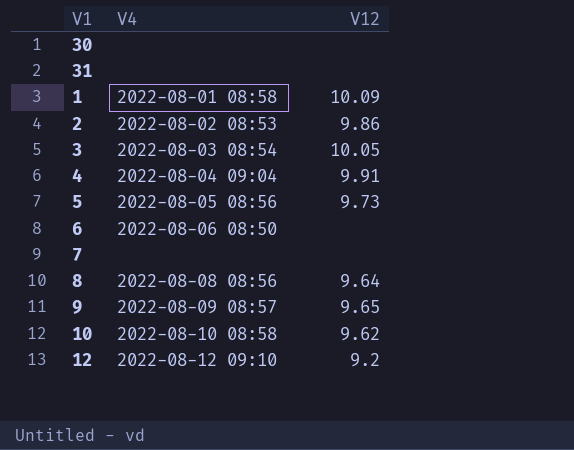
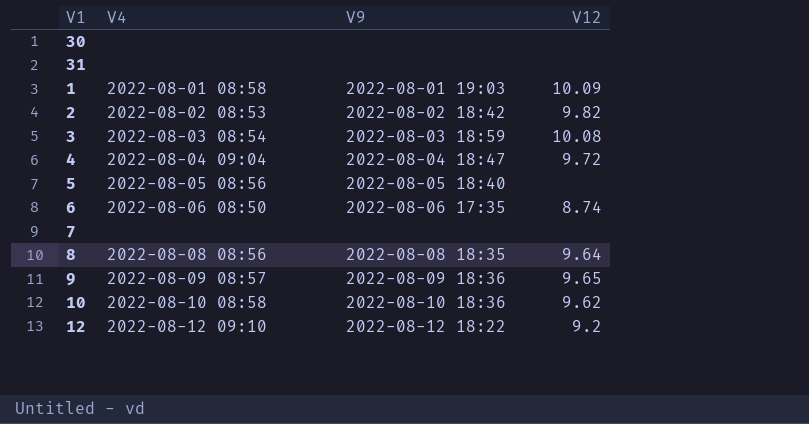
column V9 | position: none -> 3
2 | V12: 9.86 -> 9.82
3 | V12: 10.05 -> 10.08
4 | V12: 9.91 -> 9.72
5 | V12: 9.73 -> none
6 | V12: none -> 8.74

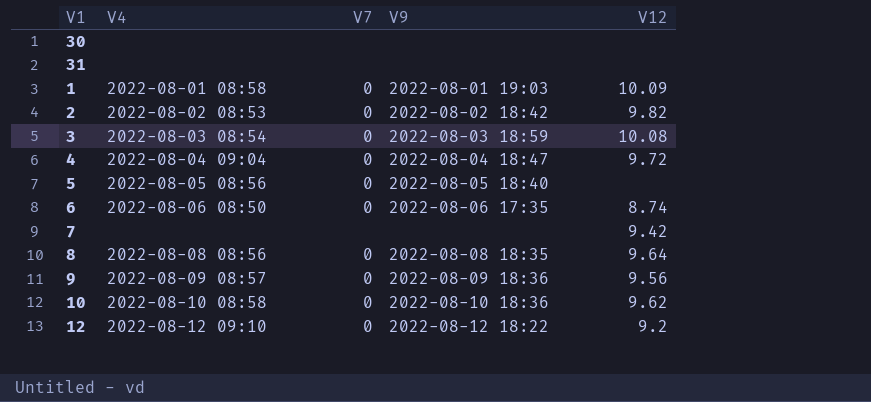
column V7 | position: none -> 3
7 | V12: none -> 9.42
9 | V12: 9.65 -> 9.56

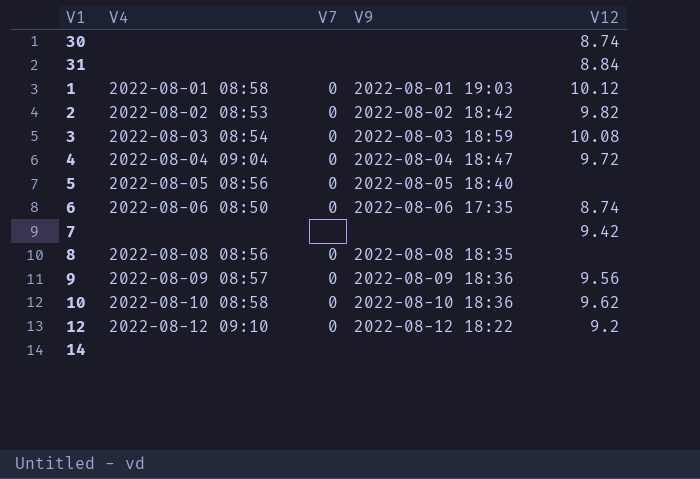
30 | V12: none -> 8.74
31 | V12: none -> 8.84
1 | V12: 10.09 -> 10.12
8 | V12: 9.64 -> none
row 14: none -> none | none | none | none

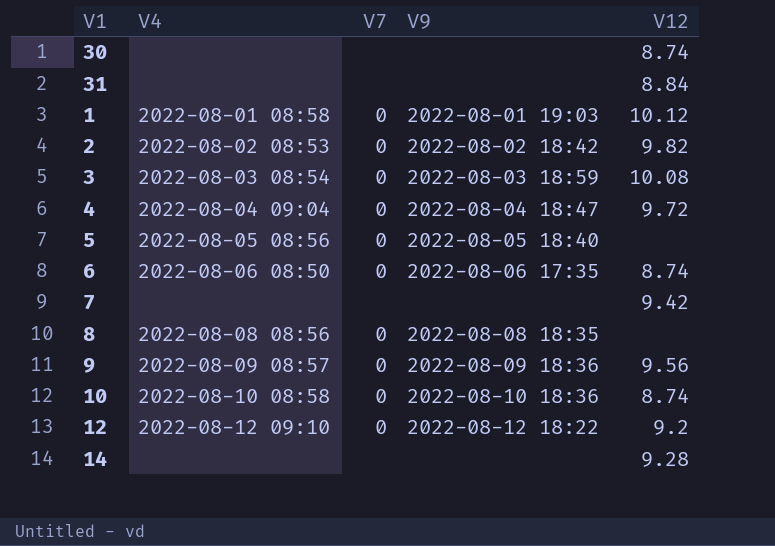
10 | V12: 9.62 -> 8.74
14 | V12: none -> 9.28

